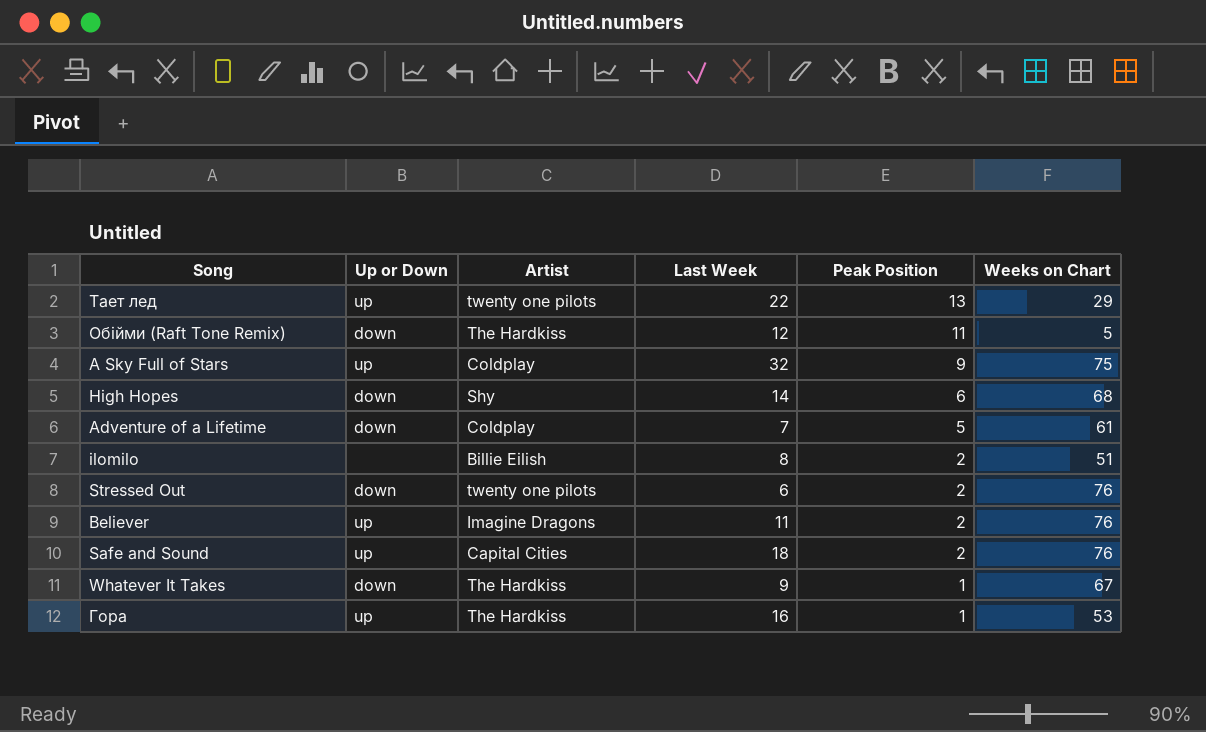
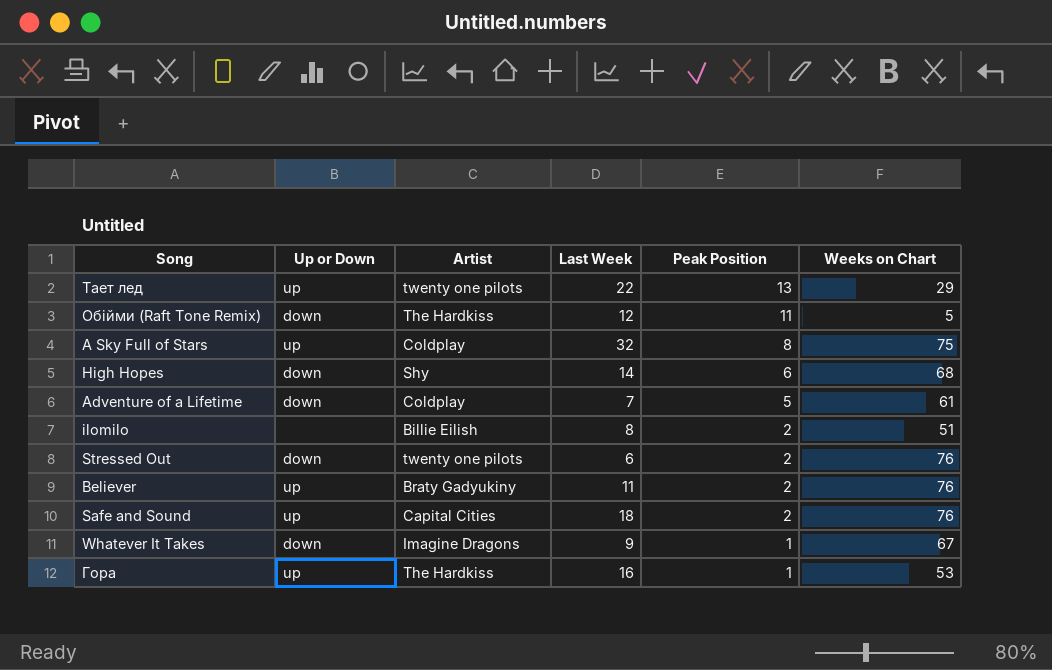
A Sky Full of Stars | Peak Position: 9 -> 8
Believer | Artist: Imagine Dragons -> Braty Gadyukiny
Whatever It Takes | Artist: The Hardkiss -> Imagine Dragons

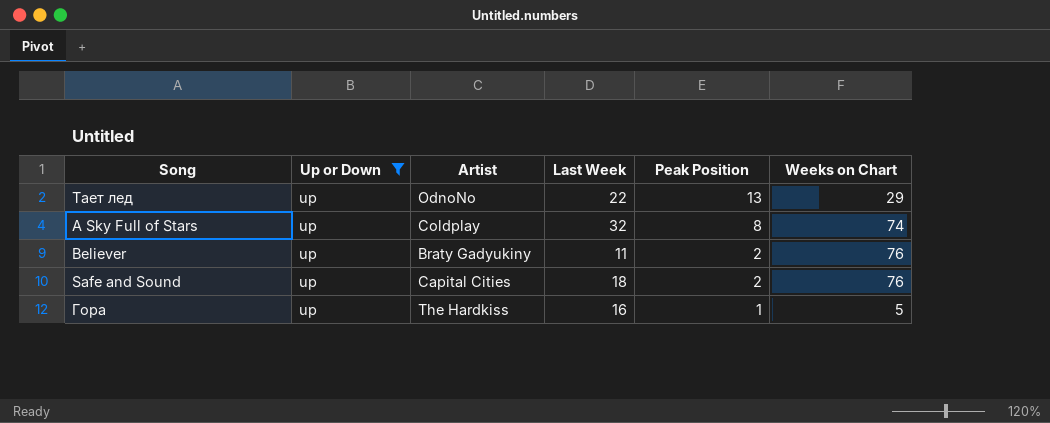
filter: none -> Up or Down = up
Тает лед | Artist: twenty one pilots -> OdnoNo
A Sky Full of Stars | Weeks on Chart: 75 -> 74
Гора | Weeks on Chart: 53 -> 5

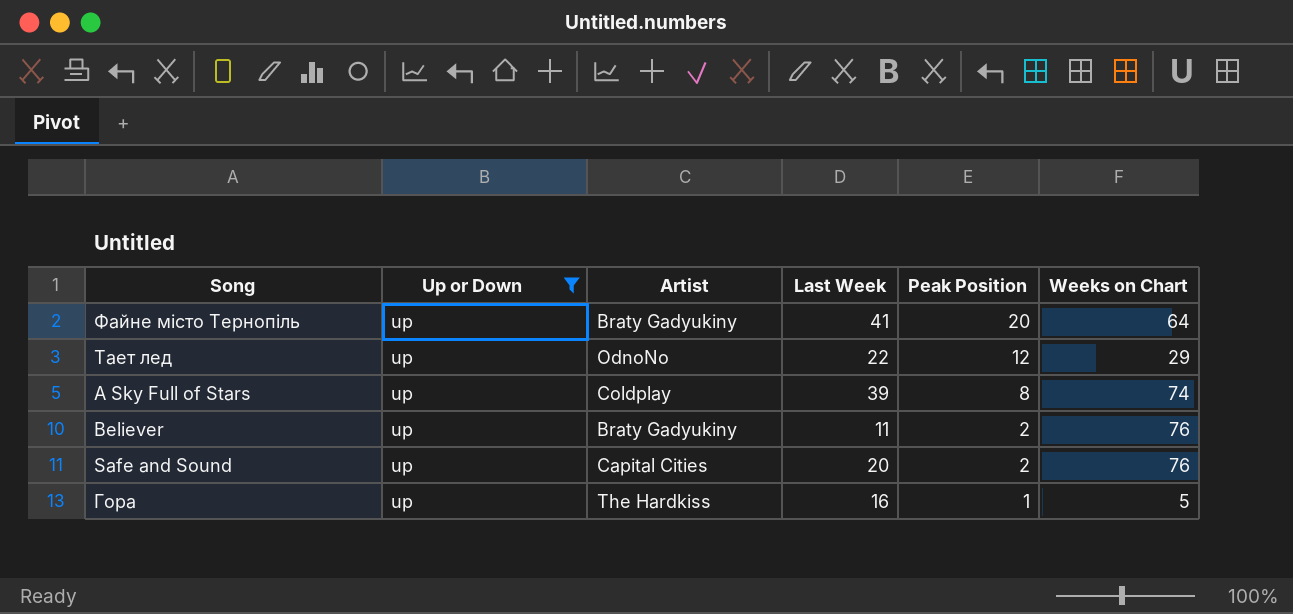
row Файне мiсто Тернопiль: none -> up | Braty Gadyukiny | 41 | 20 | 64
Тает лед | Peak Position: 13 -> 12
A Sky Full of Stars | Last Week: 32 -> 39
Safe and Sound | Last Week: 18 -> 20

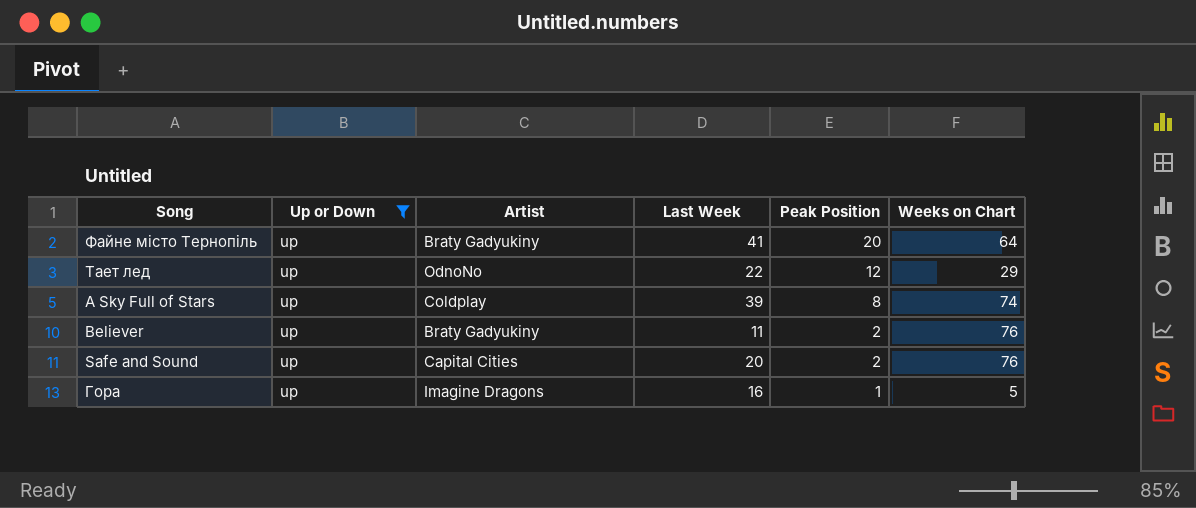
Гора | Artist: The Hardkiss -> Imagine Dragons

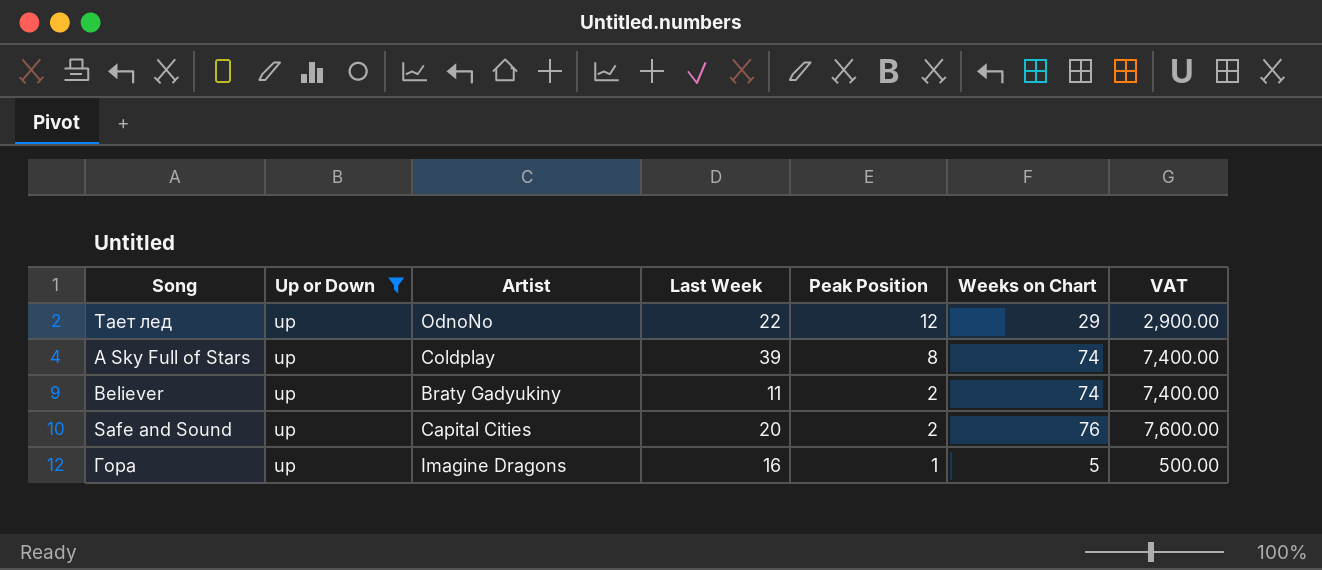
column VAT | formula: none -> [Weeks on Chart] * 100
row Файне мiсто Тернопiль: up | Braty Gadyukiny | 41 | 20 | 64 -> none
Believer | Weeks on Chart: 76 -> 74

